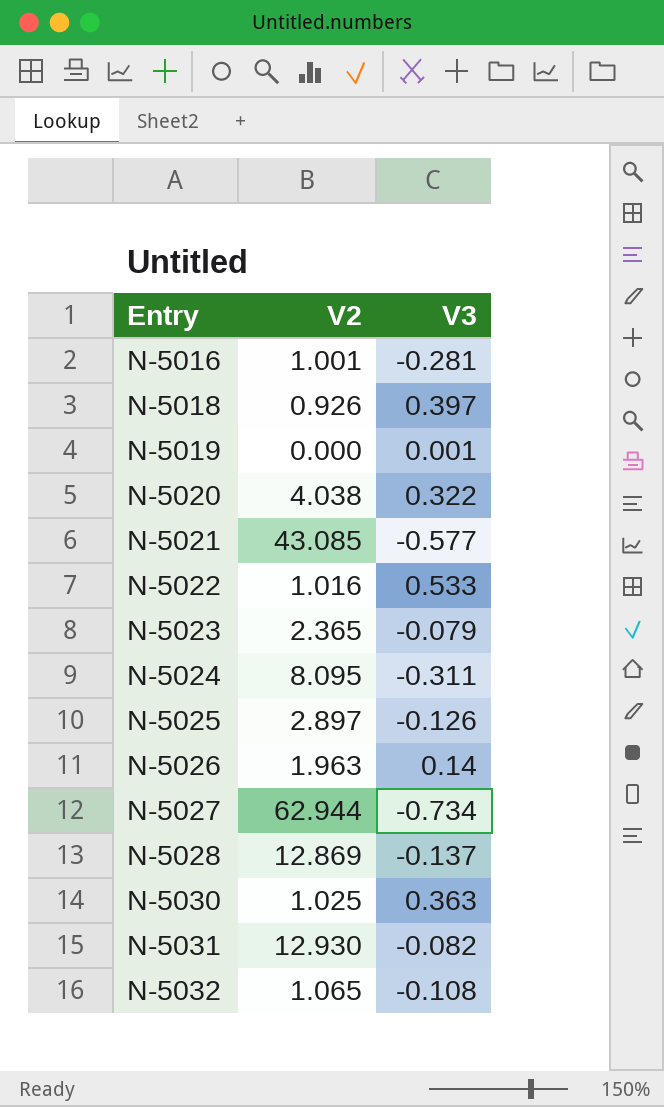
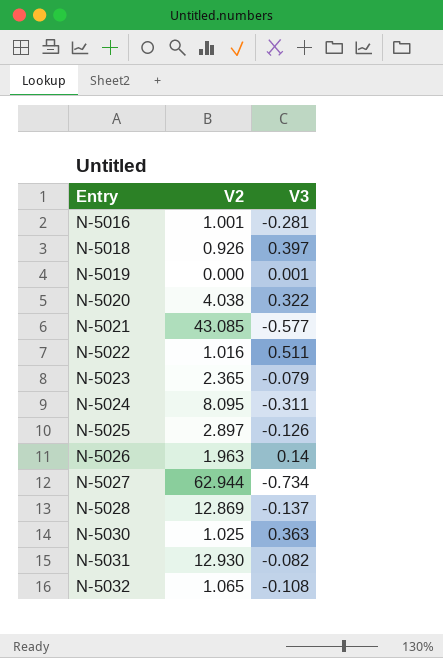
N-5022 | V3: 0.533 -> 0.511

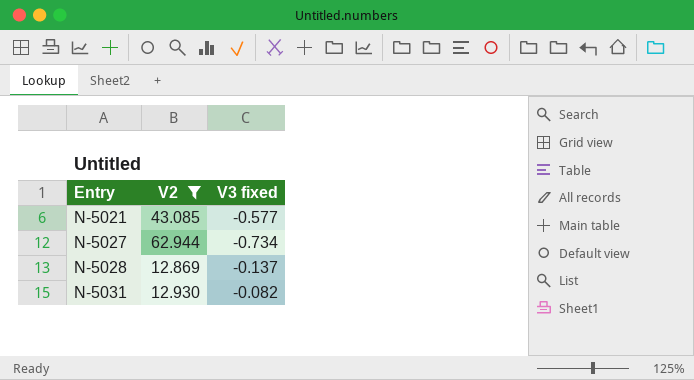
filter: none -> V2 >= 12.869
column name: V3 -> V3 fixed

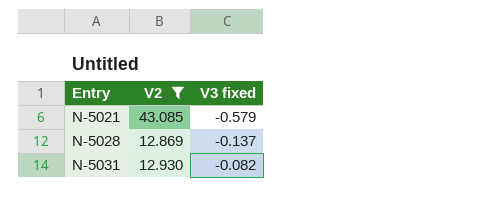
row N-5027: 62.944 | -0.734 -> none
N-5021 | V3 fixed: -0.577 -> -0.579

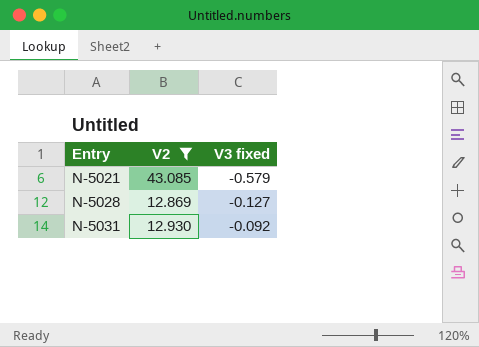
N-5028 | V3 fixed: -0.137 -> -0.127
N-5031 | V3 fixed: -0.082 -> -0.092

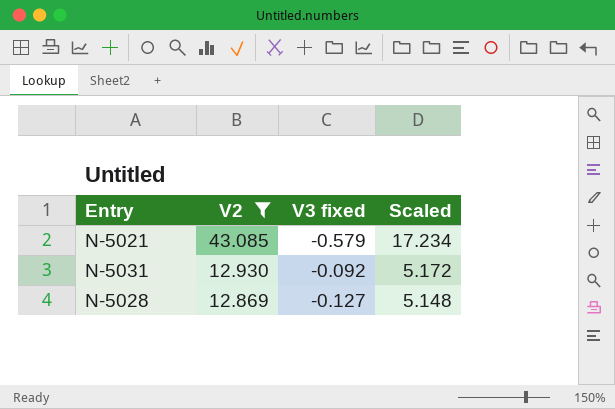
row order: Entry ascending -> V2 descending
column Scaled | formula: none -> [V2] * 0.4

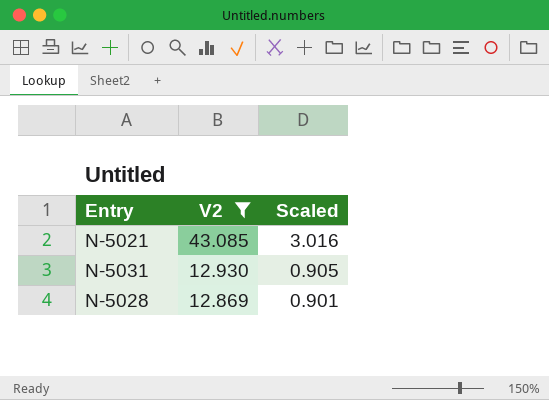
column V3 fixed | position: 3 -> none
column Scaled | formula: [V2] * 0.4 -> [V2] * 0.07

